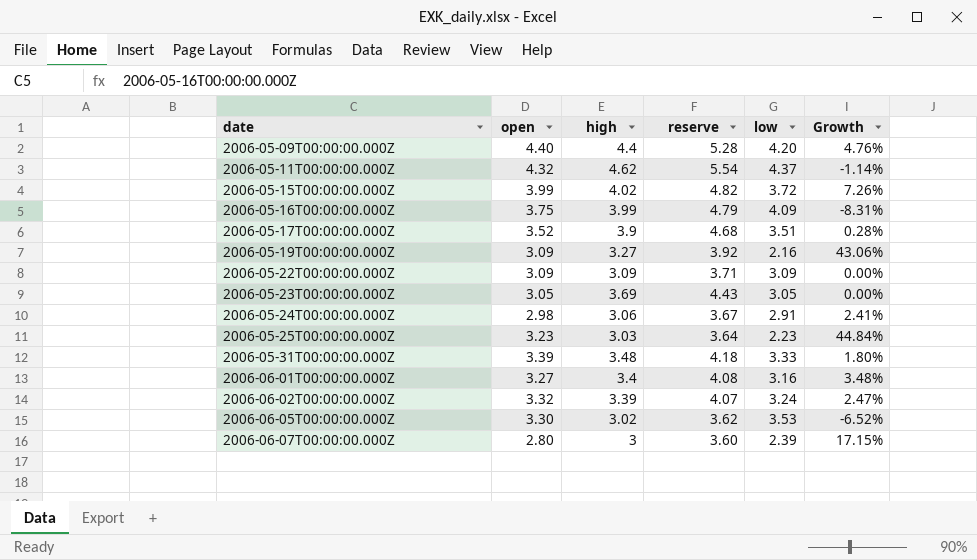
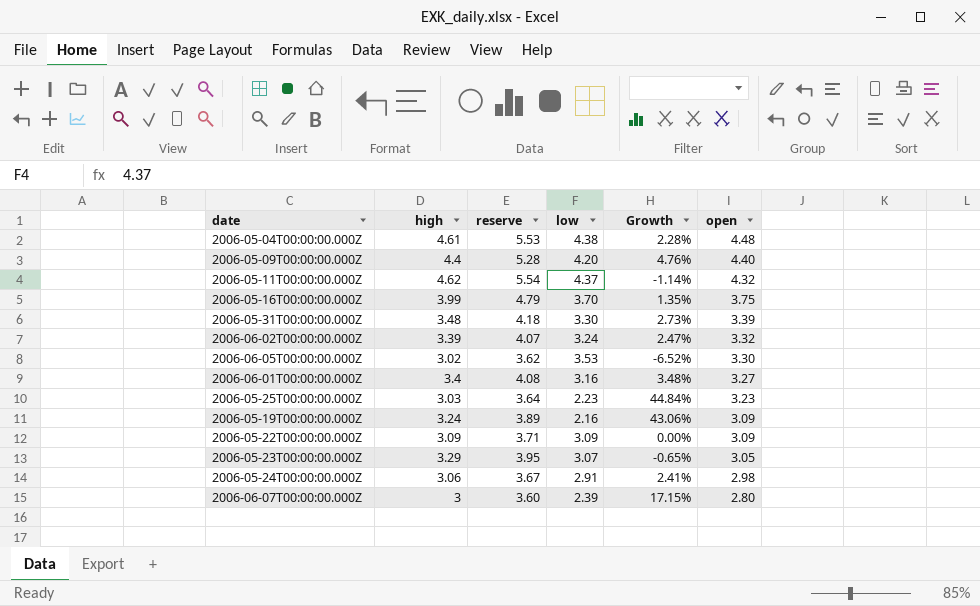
row order: date ascending -> open descending
column open | position: 2 -> 6
row 2006-05-15T00:00:00.000Z: 3.99 | 4.02 | 4.82 | 3.72 | 7.26% -> none
row 2006-05-17T00:00:00.000Z: 3.52 | 3.9 | 4.68 | 3.51 | 0.28% -> none
row 2006-05-04T00:00:00.000Z: none -> 4.61 | 5.53 | 4.38 | 2.28% | 4.48
2006-05-16T00:00:00.000Z | low: 4.09 -> 3.70
2006-05-16T00:00:00.000Z | Growth: -8.31% -> 1.35%
2006-05-31T00:00:00.000Z | low: 3.33 -> 3.30
2006-05-31T00:00:00.000Z | Growth: 1.80% -> 2.73%
2006-05-19T00:00:00.000Z | high: 3.27 -> 3.24
2006-05-19T00:00:00.000Z | reserve: 3.92 -> 3.89
2006-05-23T00:00:00.000Z | high: 3.69 -> 3.29
2006-05-23T00:00:00.000Z | reserve: 4.43 -> 3.95
2006-05-23T00:00:00.000Z | low: 3.05 -> 3.07
2006-05-23T00:00:00.000Z | Growth: 0.00% -> -0.65%

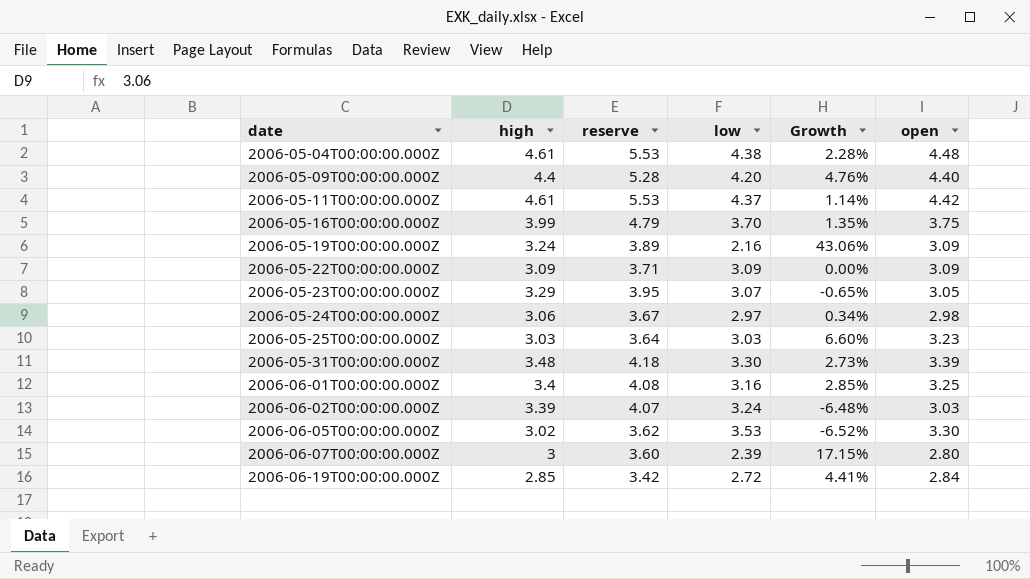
row order: open descending -> date ascending
2006-05-11T00:00:00.000Z | high: 4.62 -> 4.61
2006-05-11T00:00:00.000Z | reserve: 5.54 -> 5.53
2006-05-11T00:00:00.000Z | Growth: -1.14% -> 1.14%
2006-05-11T00:00:00.000Z | open: 4.32 -> 4.42
2006-05-24T00:00:00.000Z | low: 2.91 -> 2.97
2006-05-24T00:00:00.000Z | Growth: 2.41% -> 0.34%
2006-05-25T00:00:00.000Z | low: 2.23 -> 3.03
2006-05-25T00:00:00.000Z | Growth: 44.84% -> 6.60%
2006-06-01T00:00:00.000Z | Growth: 3.48% -> 2.85%
2006-06-01T00:00:00.000Z | open: 3.27 -> 3.25
2006-06-02T00:00:00.000Z | Growth: 2.47% -> -6.48%
2006-06-02T00:00:00.000Z | open: 3.32 -> 3.03
row 2006-06-19T00:00:00.000Z: none -> 2.85 | 3.42 | 2.72 | 4.41% | 2.84

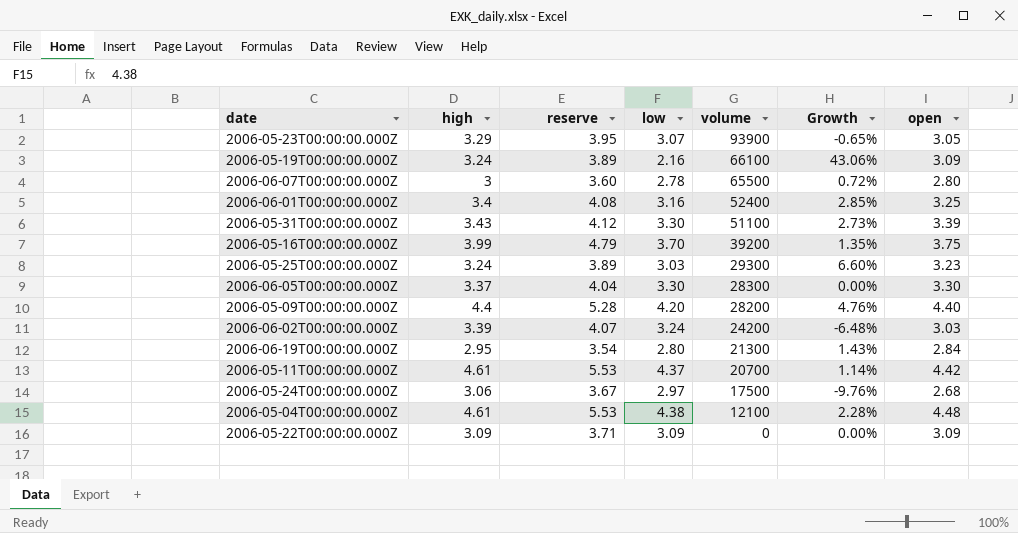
row order: date ascending -> volume descending
column volume | position: none -> 5
2006-06-07T00:00:00.000Z | low: 2.39 -> 2.78
2006-06-07T00:00:00.000Z | Growth: 17.15% -> 0.72%
2006-05-31T00:00:00.000Z | high: 3.48 -> 3.43
2006-05-31T00:00:00.000Z | reserve: 4.18 -> 4.12
2006-05-25T00:00:00.000Z | high: 3.03 -> 3.24
2006-05-25T00:00:00.000Z | reserve: 3.64 -> 3.89
2006-06-05T00:00:00.000Z | high: 3.02 -> 3.37
2006-06-05T00:00:00.000Z | reserve: 3.62 -> 4.04
2006-06-05T00:00:00.000Z | low: 3.53 -> 3.30
2006-06-05T00:00:00.000Z | Growth: -6.52% -> 0.00%
2006-06-19T00:00:00.000Z | high: 2.85 -> 2.95
2006-06-19T00:00:00.000Z | reserve: 3.42 -> 3.54
2006-06-19T00:00:00.000Z | low: 2.72 -> 2.80
2006-06-19T00:00:00.000Z | Growth: 4.41% -> 1.43%
2006-05-24T00:00:00.000Z | Growth: 0.34% -> -9.76%
2006-05-24T00:00:00.000Z | open: 2.98 -> 2.68

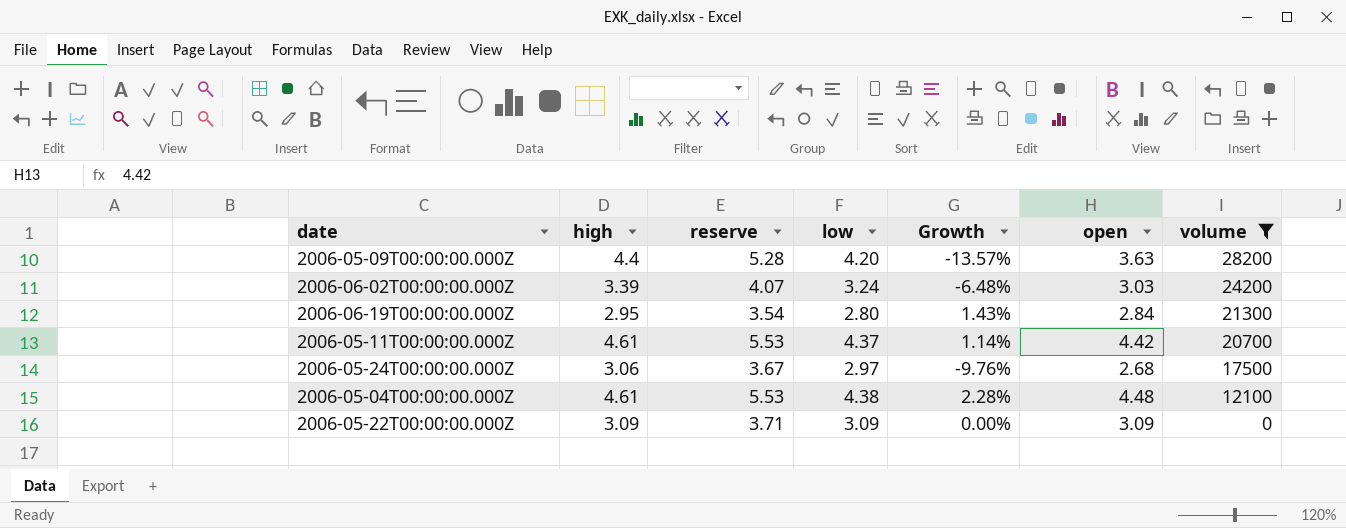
filter: none -> volume <= 28200
column volume | position: 5 -> 7
2006-05-09T00:00:00.000Z | Growth: 4.76% -> -13.57%
2006-05-09T00:00:00.000Z | open: 4.40 -> 3.63

